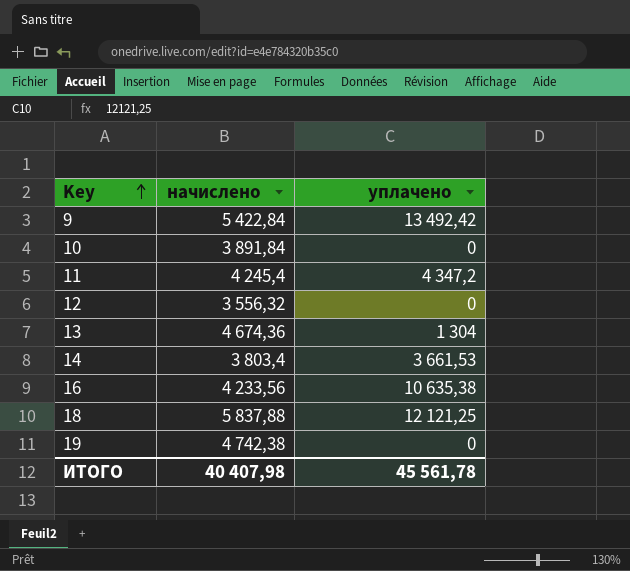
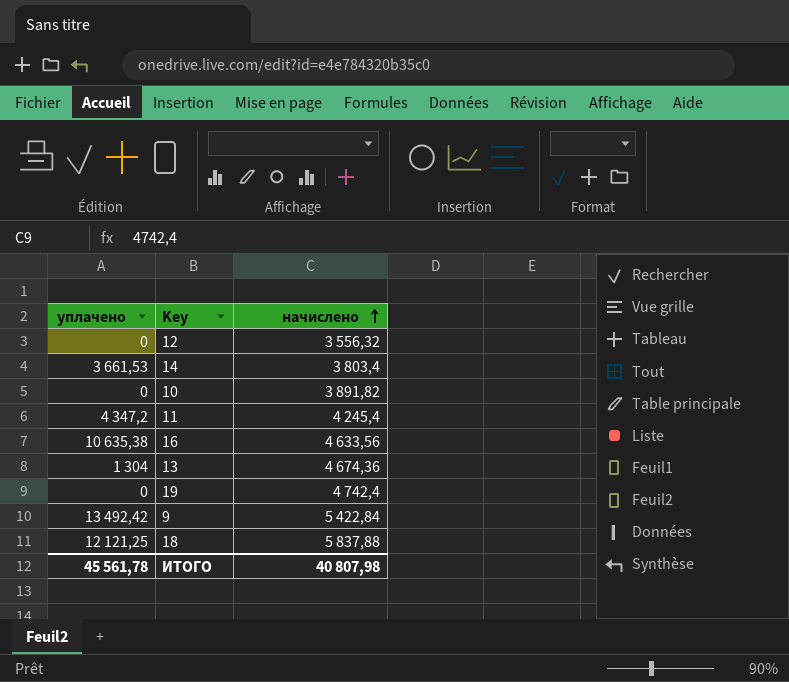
row order: Key ascending -> начислено ascending
column уплачено | position: 3 -> 1
10 | начислено: 3 891,84 -> 3 891,82
16 | начислено: 4 233,56 -> 4 633,56
19 | начислено: 4 742,38 -> 4 742,4
ИТОГО | начислено: 40 407,98 -> 40 807,98

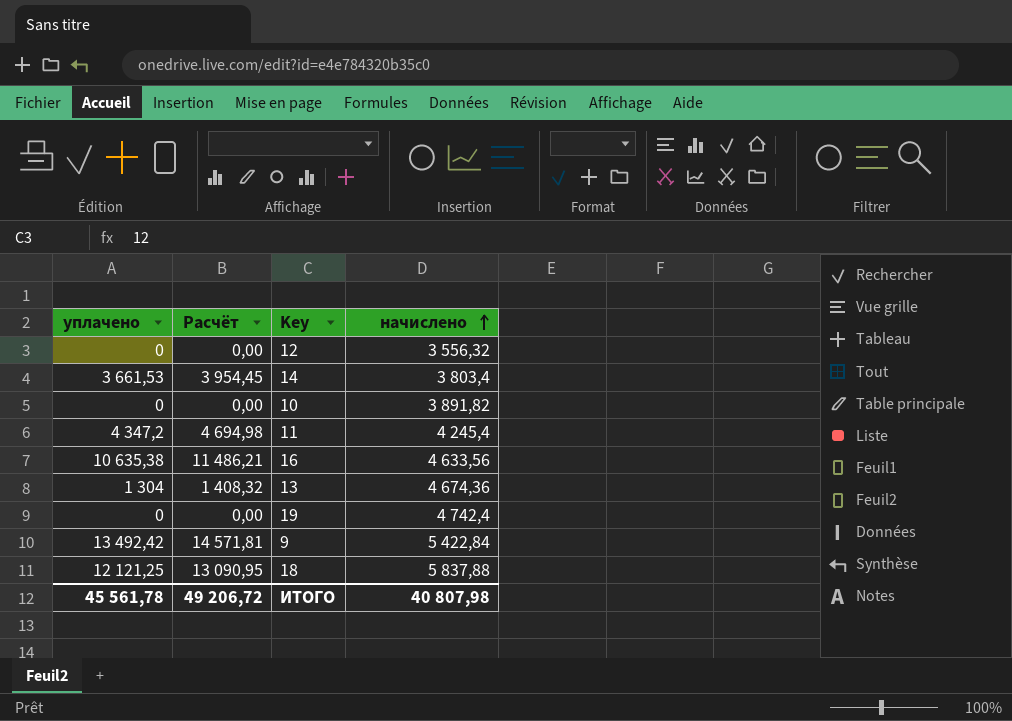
column Расчёт | formula: none -> [уплачено] * 1,08

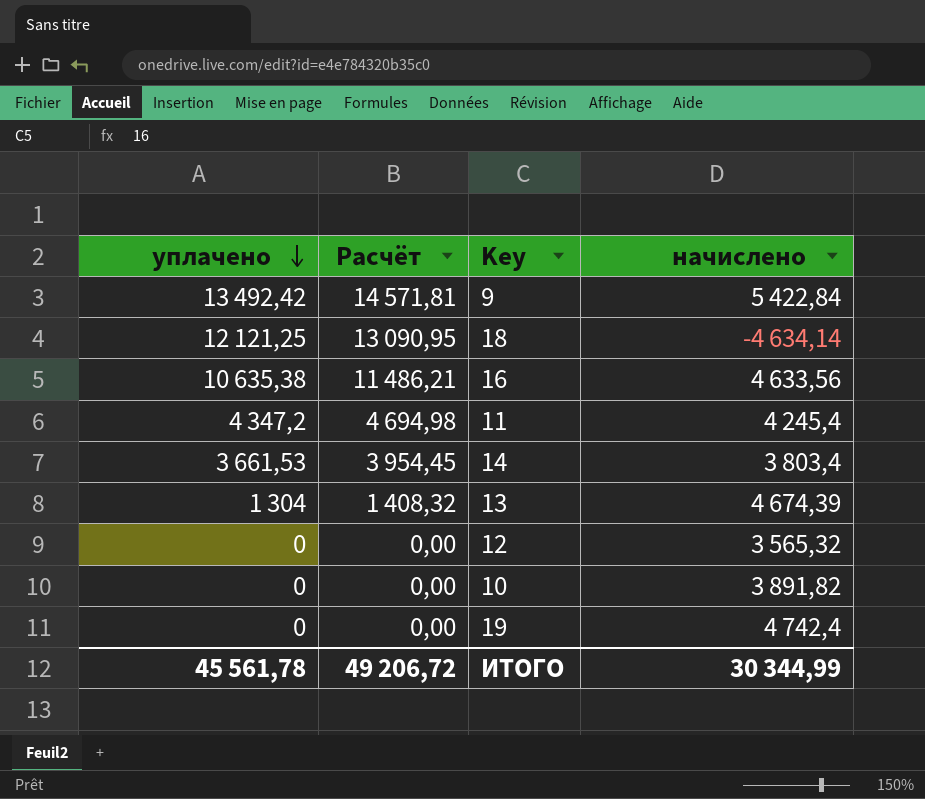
row order: начислено ascending -> уплачено descending
18 | начислено: 5 837,88 -> -4 634,14
13 | начислено: 4 674,36 -> 4 674,39
12 | начислено: 3 556,32 -> 3 565,32
ИТОГО | начислено: 40 807,98 -> 30 344,99

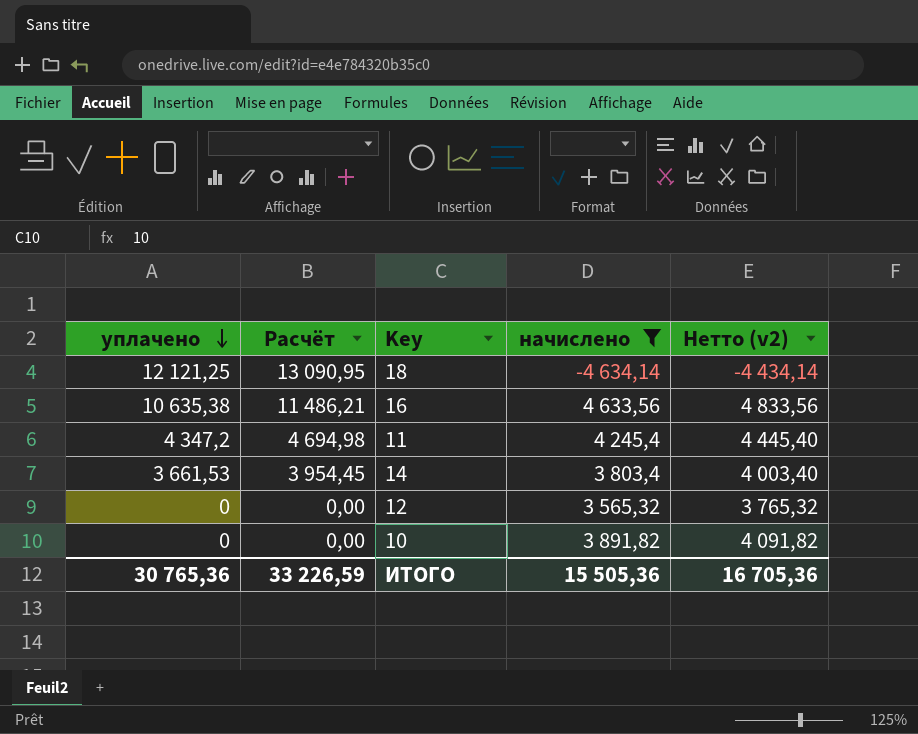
filter: none -> начислено <= 4 633,56
column Нетто (v2) | formula: none -> [начислено] + 200
ИТОГО | уплачено: 45 561,78 -> 30 765,36
ИТОГО | Расчёт: 49 206,72 -> 33 226,59
ИТОГО | начислено: 30 344,99 -> 15 505,36

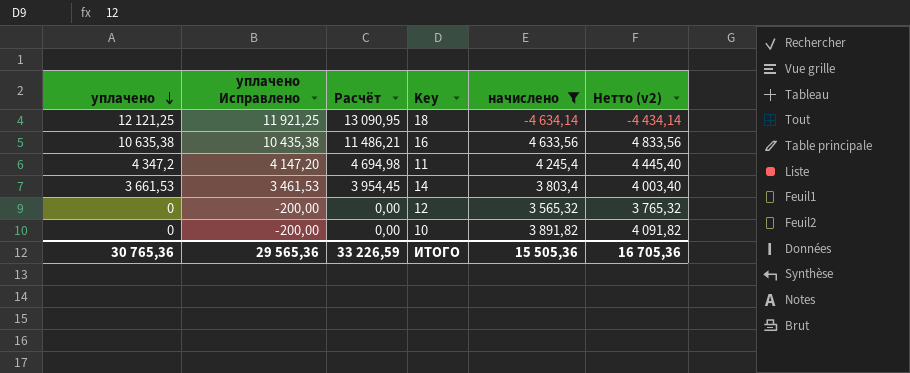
column уплачено Исправлено | formula: none -> [уплачено] - 200

